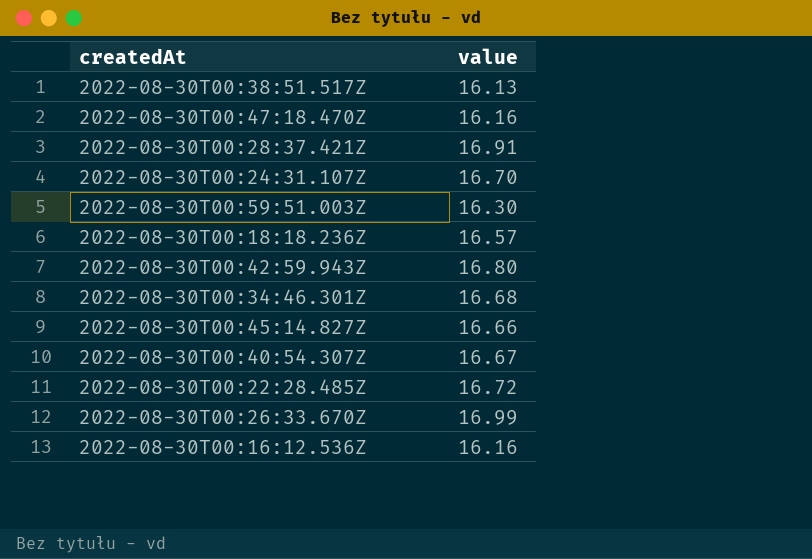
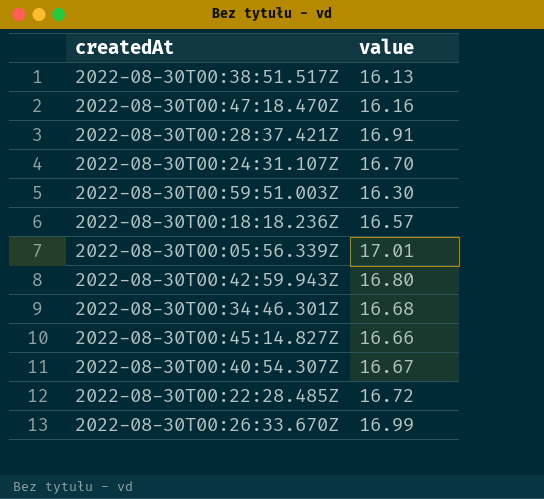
row 2022-08-30T00:16:12.536Z: 16.16 -> none
row 2022-08-30T00:05:56.339Z: none -> 17.01

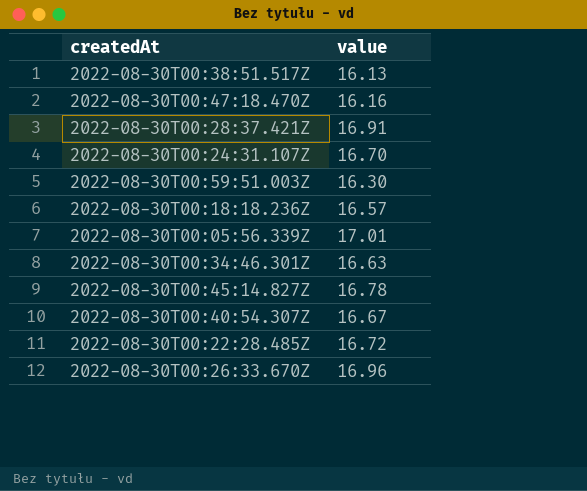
row 2022-08-30T00:42:59.943Z: 16.80 -> none
2022-08-30T00:34:46.301Z | value: 16.68 -> 16.63
2022-08-30T00:45:14.827Z | value: 16.66 -> 16.78
2022-08-30T00:26:33.670Z | value: 16.99 -> 16.96

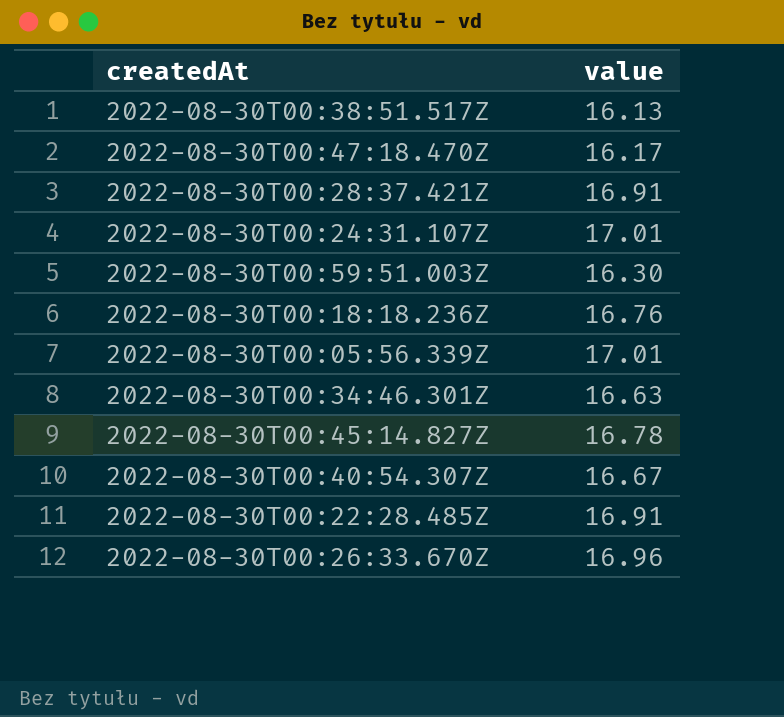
2022-08-30T00:47:18.470Z | value: 16.16 -> 16.17
2022-08-30T00:24:31.107Z | value: 16.70 -> 17.01
2022-08-30T00:18:18.236Z | value: 16.57 -> 16.76
2022-08-30T00:22:28.485Z | value: 16.72 -> 16.91

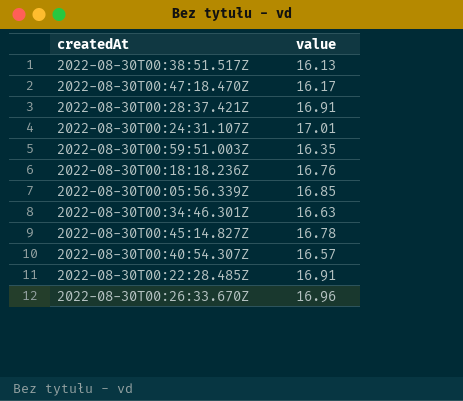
2022-08-30T00:59:51.003Z | value: 16.30 -> 16.35
2022-08-30T00:05:56.339Z | value: 17.01 -> 16.85
2022-08-30T00:40:54.307Z | value: 16.67 -> 16.57

